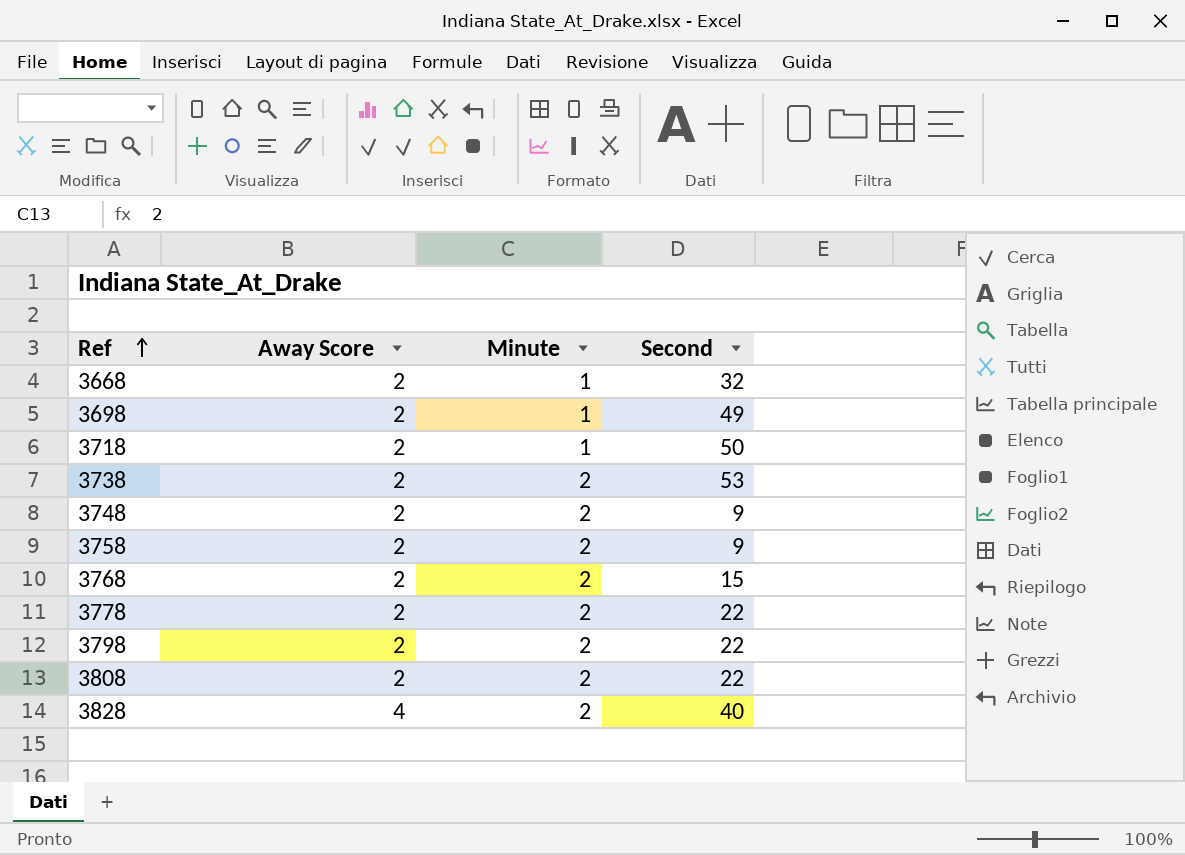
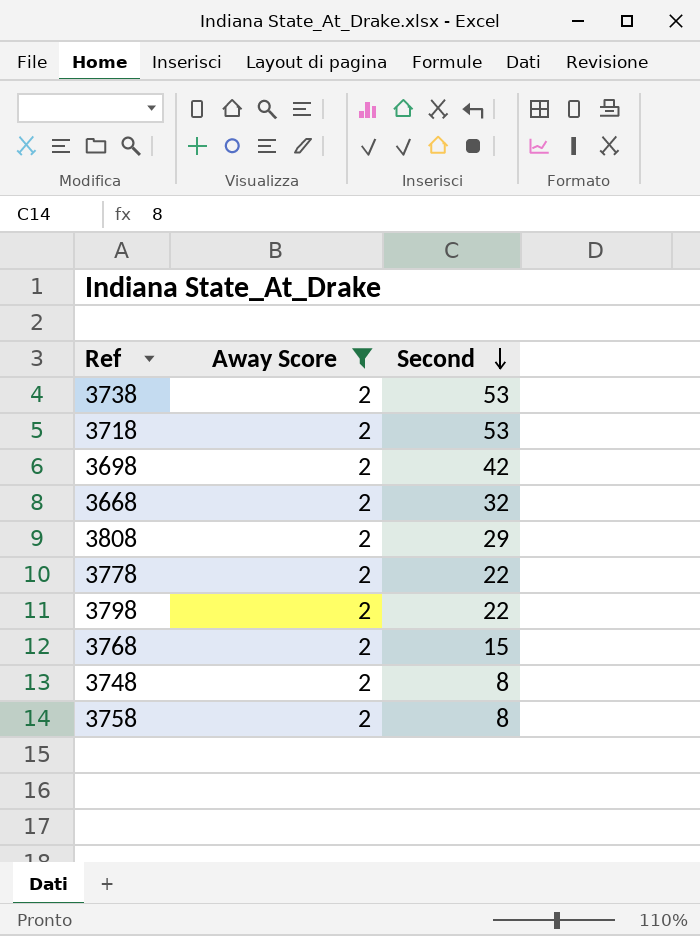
filter: none -> Away Score = 2
row order: Ref ascending -> Second descending
column Minute | position: 3 -> none
3718 | Second: 50 -> 53
3698 | Second: 49 -> 42
3808 | Second: 22 -> 29
3748 | Second: 9 -> 8
3758 | Second: 9 -> 8

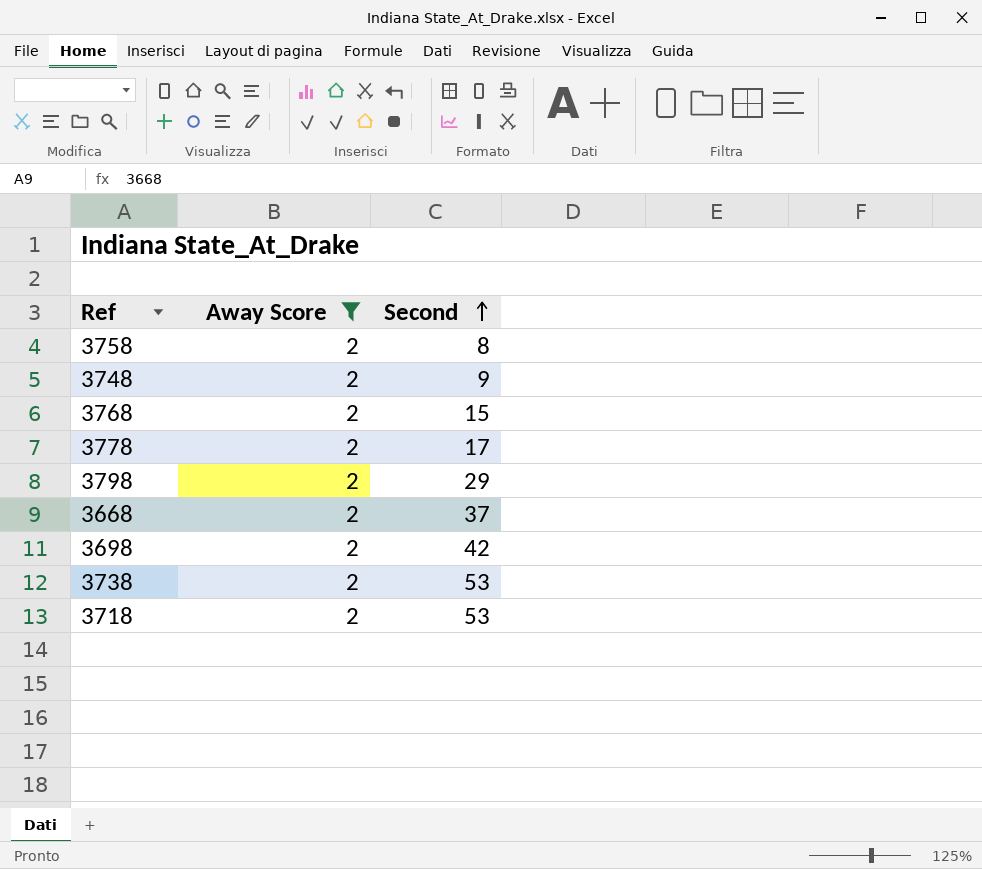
row order: Second descending -> Second ascending
row 3808: 2 | 29 -> none
3748 | Second: 8 -> 9
3778 | Second: 22 -> 17
3798 | Second: 22 -> 29
3668 | Second: 32 -> 37

